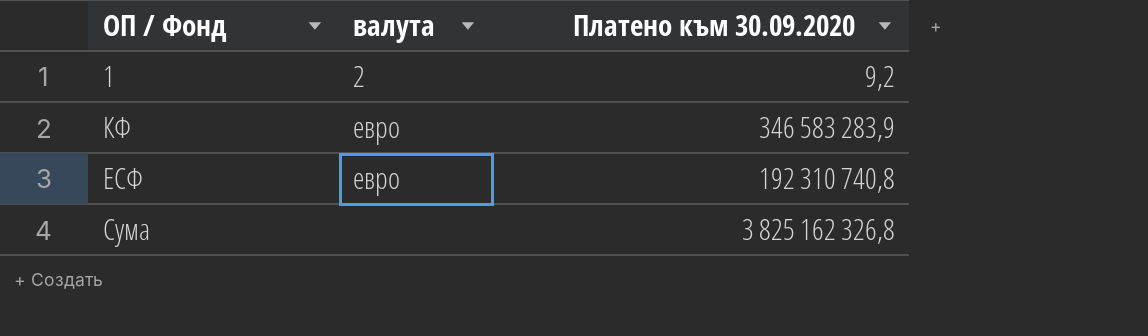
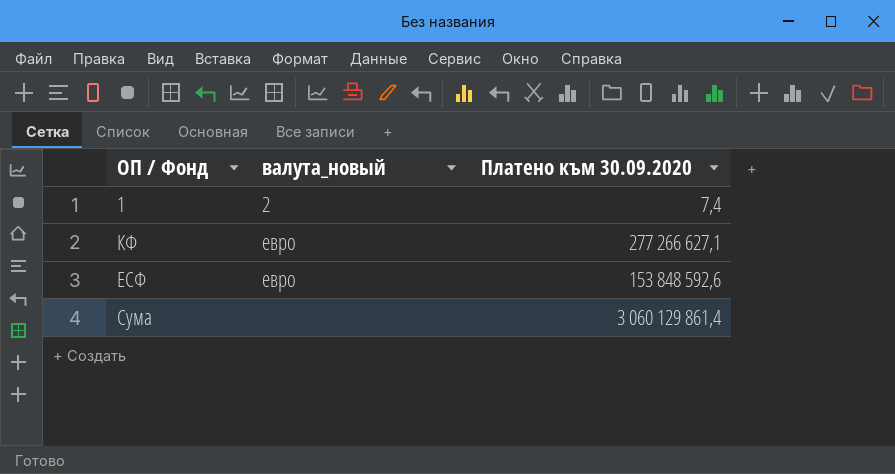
column name: валута -> валута_новый
1 | Платено към 30.09.2020: 9,2 -> 7,4
КФ | Платено към 30.09.2020: 346 583 283,9 -> 277 266 627,1
ЕСФ | Платено към 30.09.2020: 192 310 740,8 -> 153 848 592,6
Сума | Платено към 30.09.2020: 3 825 162 326,8 -> 3 060 129 861,4

